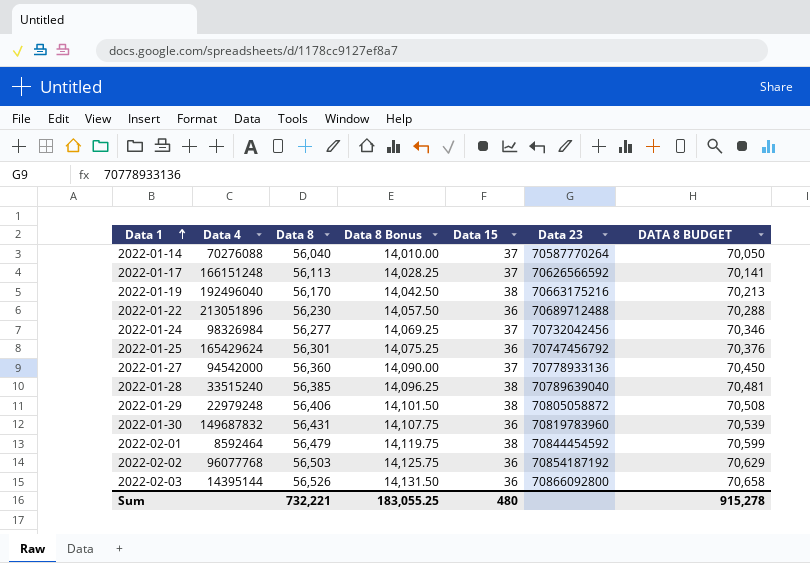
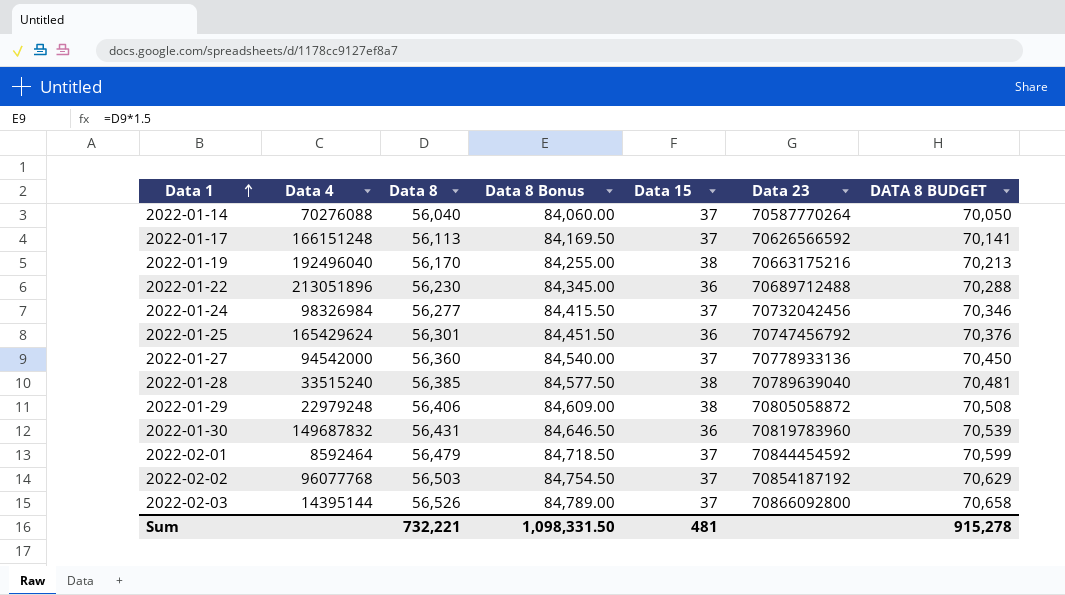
column Data 8 Bonus | formula: [Data 8] * 0.25 -> [Data 8] * 1.5
2022-02-01 | Data 15: 38 -> 37
2022-02-02 | Data 15: 36 -> 37
2022-02-03 | Data 15: 36 -> 37
Sum | Data 8 Bonus: 183,055.25 -> 1,098,331.50
Sum | Data 15: 480 -> 481

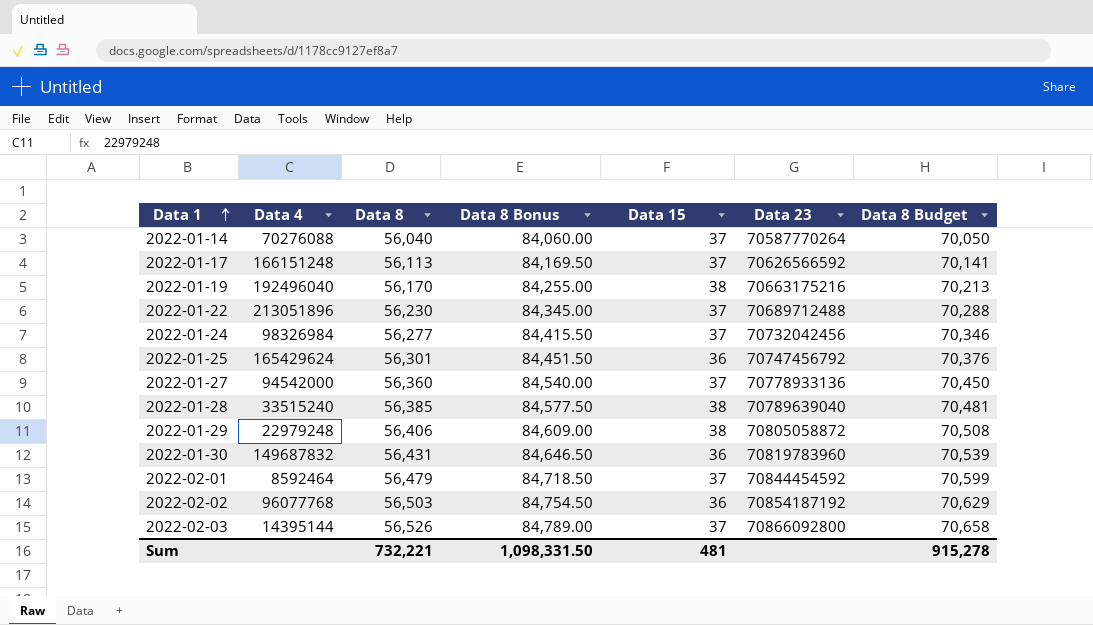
column name: DATA 8 BUDGET -> Data 8 Budget
2022-01-22 | Data 15: 36 -> 37
2022-02-02 | Data 15: 37 -> 36

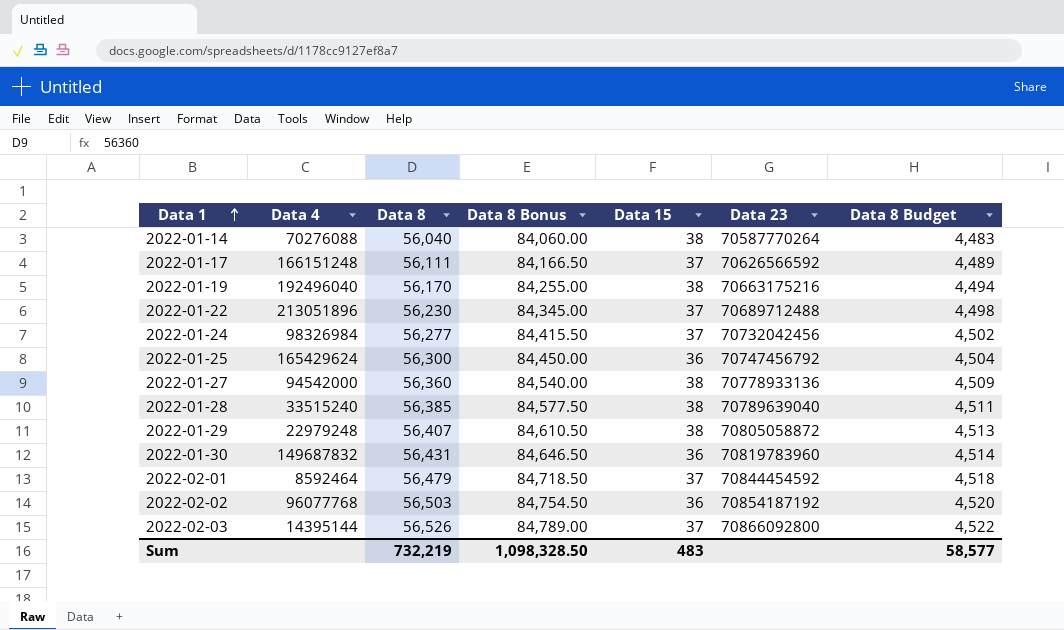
column Data 8 Budget | formula: [Data 8] * 1.25 -> [Data 8] * 0.08
2022-01-14 | Data 15: 37 -> 38
2022-01-17 | Data 8: 56,113 -> 56,111
2022-01-17 | Data 8 Bonus: 84,169.50 -> 84,166.50
2022-01-25 | Data 8: 56,301 -> 56,300
2022-01-25 | Data 8 Bonus: 84,451.50 -> 84,450.00
2022-01-27 | Data 15: 37 -> 38
2022-01-29 | Data 8: 56,406 -> 56,407
2022-01-29 | Data 8 Bonus: 84,609.00 -> 84,610.50
Sum | Data 8: 732,221 -> 732,219
Sum | Data 8 Bonus: 1,098,331.50 -> 1,098,328.50
Sum | Data 15: 481 -> 483
Sum | Data 8 Budget: 915,278 -> 58,577

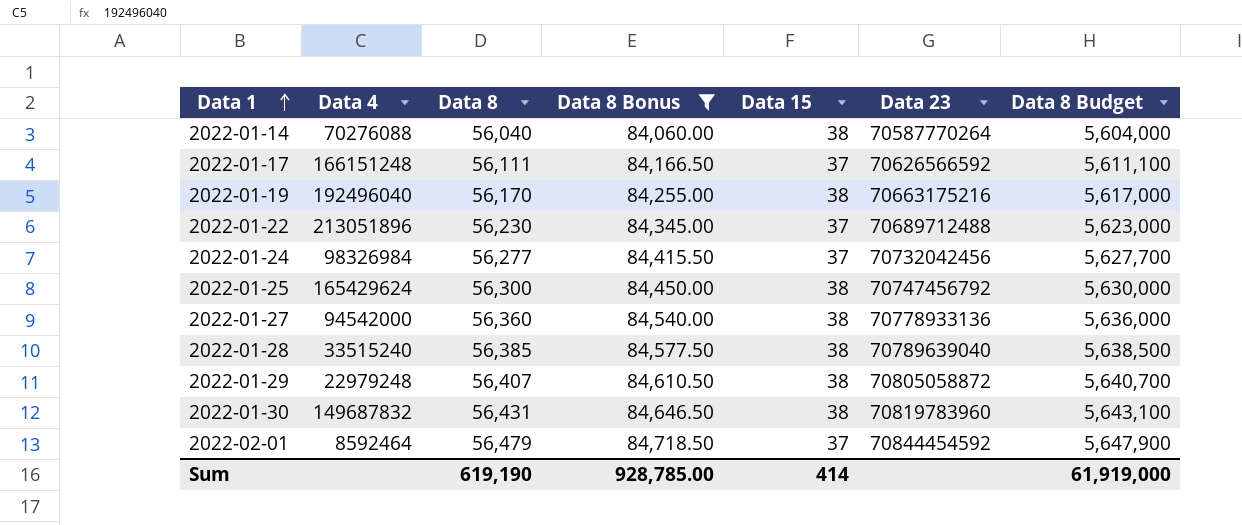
filter: none -> Data 8 Bonus <= 84,718.50
column Data 8 Budget | formula: [Data 8] * 0.08 -> [Data 8] * 100
2022-01-25 | Data 15: 36 -> 38
2022-01-30 | Data 15: 36 -> 38
Sum | Data 8: 732,219 -> 619,190
Sum | Data 8 Bonus: 1,098,328.50 -> 928,785.00
Sum | Data 15: 483 -> 414
Sum | Data 8 Budget: 58,577 -> 61,919,000

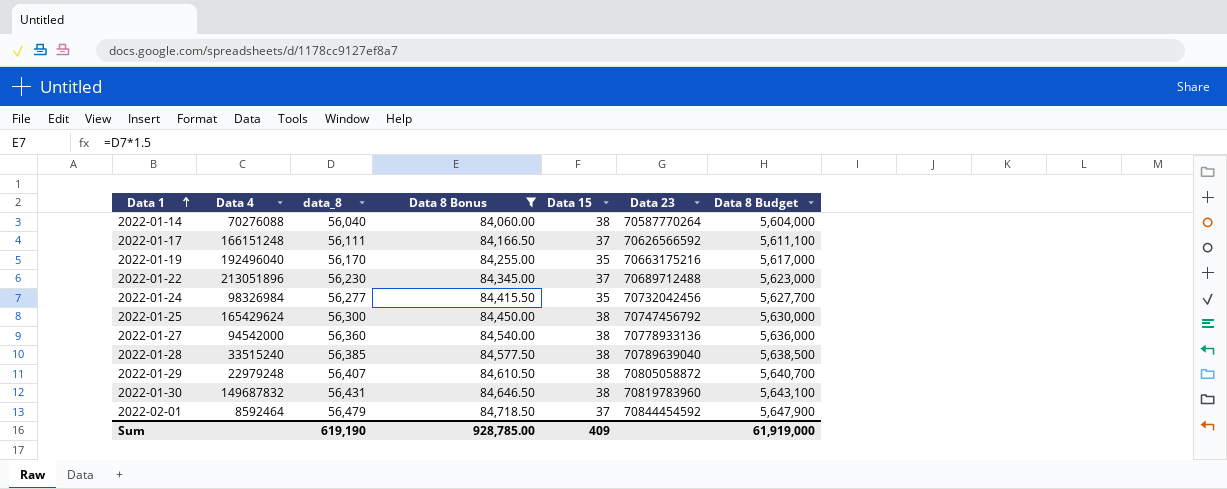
column name: Data 8 -> data_8
2022-01-19 | Data 15: 38 -> 35
2022-01-24 | Data 15: 37 -> 35
Sum | Data 15: 414 -> 409

